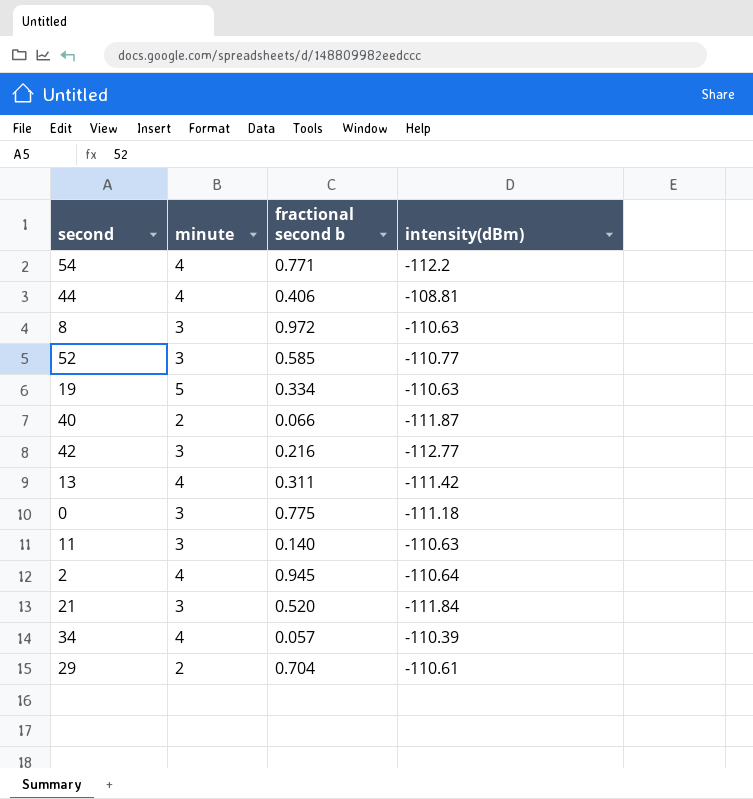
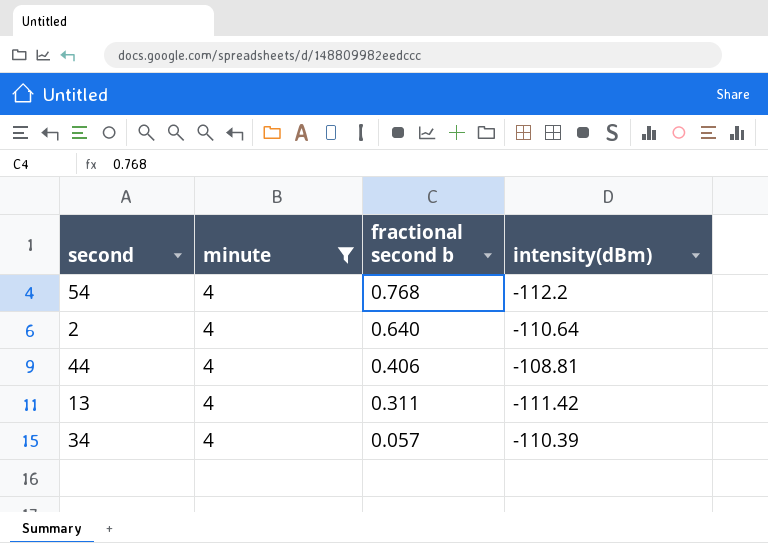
filter: none -> minute = 4
row order: none -> fractional second b descending
54 | fractional second b: 0.771 -> 0.768
2 | fractional second b: 0.945 -> 0.640

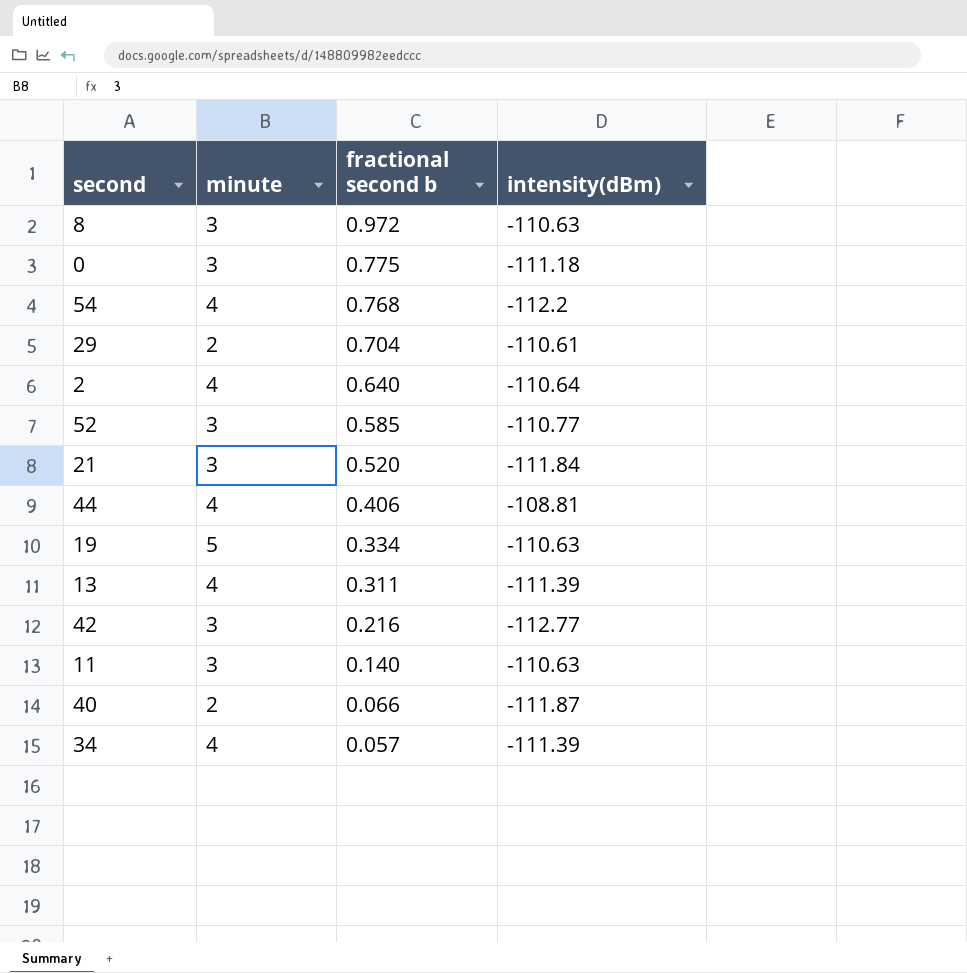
filter: minute = 4 -> none
13 | intensity(dBm): -111.42 -> -111.39
34 | intensity(dBm): -110.39 -> -111.39

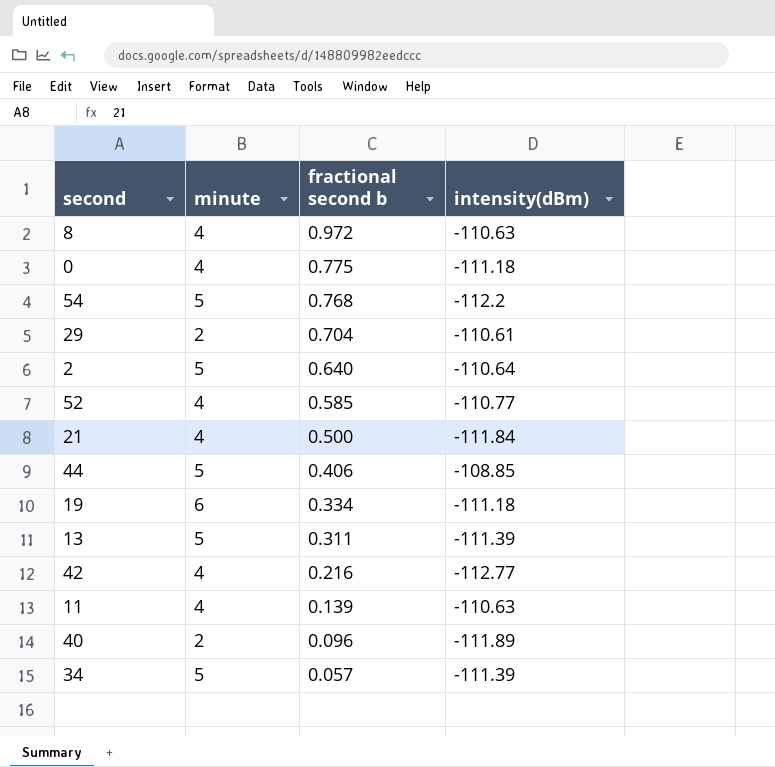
8 | minute: 3 -> 4
0 | minute: 3 -> 4
54 | minute: 4 -> 5
2 | minute: 4 -> 5
52 | minute: 3 -> 4
21 | minute: 3 -> 4
21 | fractional second b: 0.520 -> 0.500
44 | minute: 4 -> 5
44 | intensity(dBm): -108.81 -> -108.85
19 | minute: 5 -> 6
19 | intensity(dBm): -110.63 -> -111.18
13 | minute: 4 -> 5
42 | minute: 3 -> 4
11 | minute: 3 -> 4
11 | fractional second b: 0.140 -> 0.139
40 | fractional second b: 0.066 -> 0.096
40 | intensity(dBm): -111.87 -> -111.89
34 | minute: 4 -> 5

